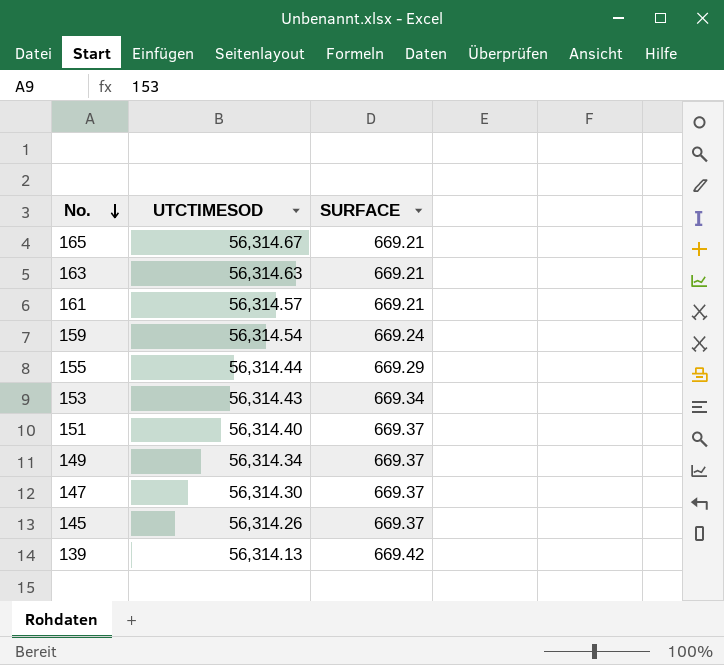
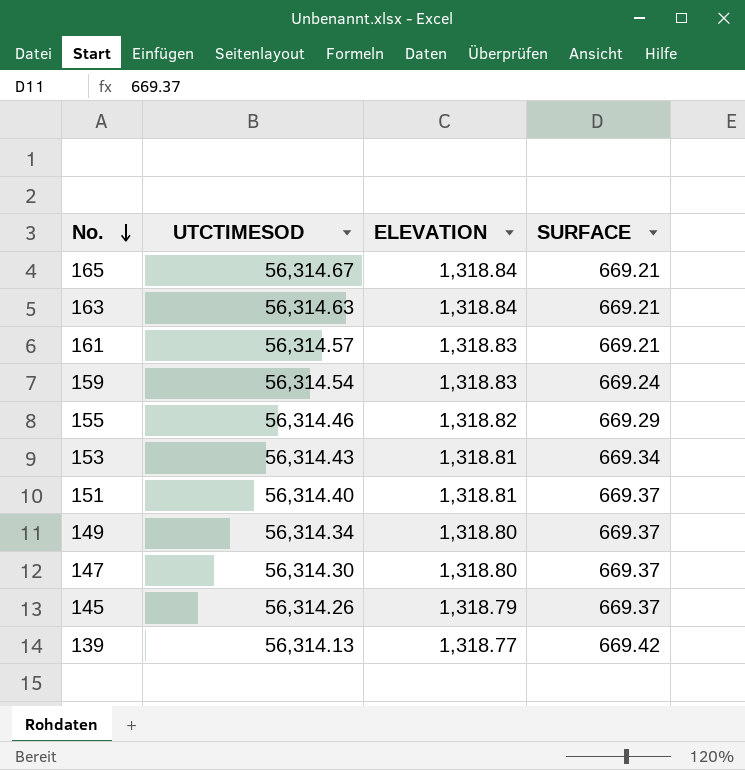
column ELEVATION | position: none -> 3
155 | UTCTIMESOD: 56,314.44 -> 56,314.46

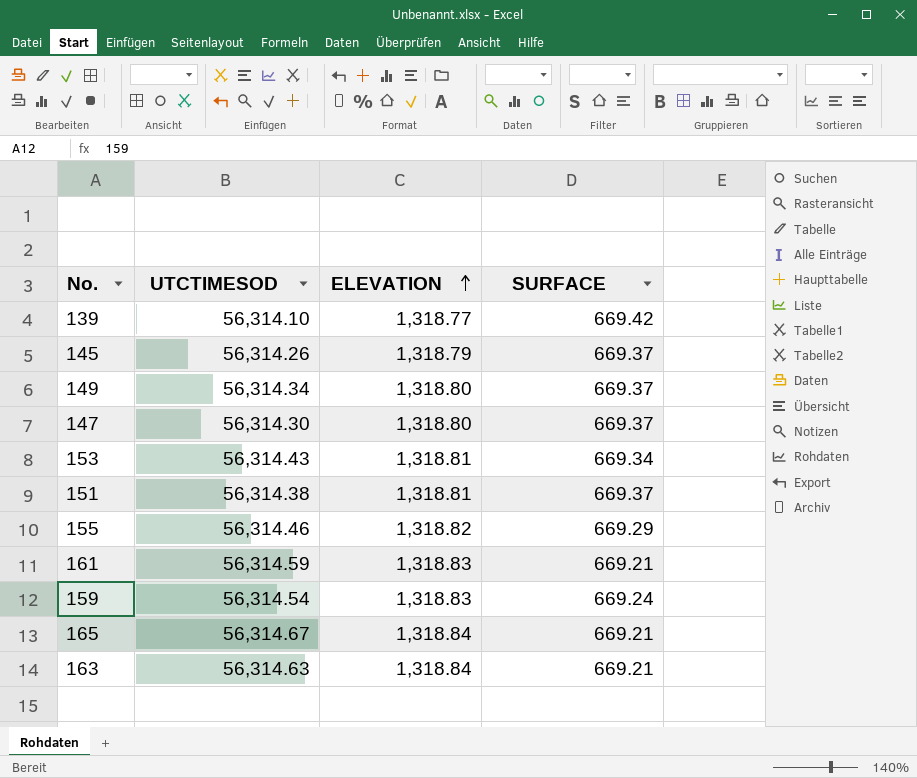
row order: No. descending -> ELEVATION ascending
139 | UTCTIMESOD: 56,314.13 -> 56,314.10
151 | UTCTIMESOD: 56,314.40 -> 56,314.38
161 | UTCTIMESOD: 56,314.57 -> 56,314.59

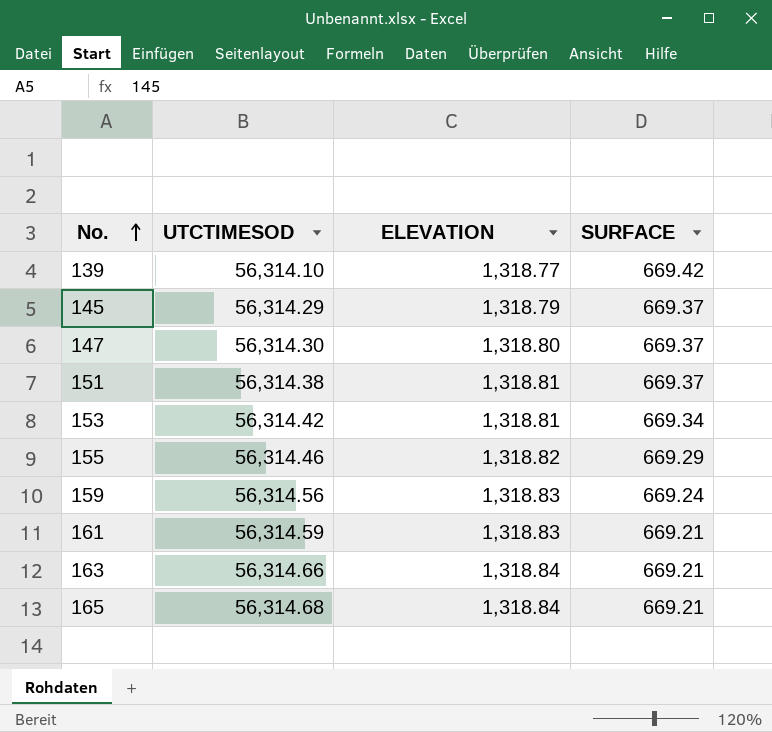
row order: ELEVATION ascending -> No. ascending
row 149: 56,314.34 | 1,318.80 | 669.37 -> none
145 | UTCTIMESOD: 56,314.26 -> 56,314.29
153 | UTCTIMESOD: 56,314.43 -> 56,314.42
159 | UTCTIMESOD: 56,314.54 -> 56,314.56
163 | UTCTIMESOD: 56,314.63 -> 56,314.66
165 | UTCTIMESOD: 56,314.67 -> 56,314.68

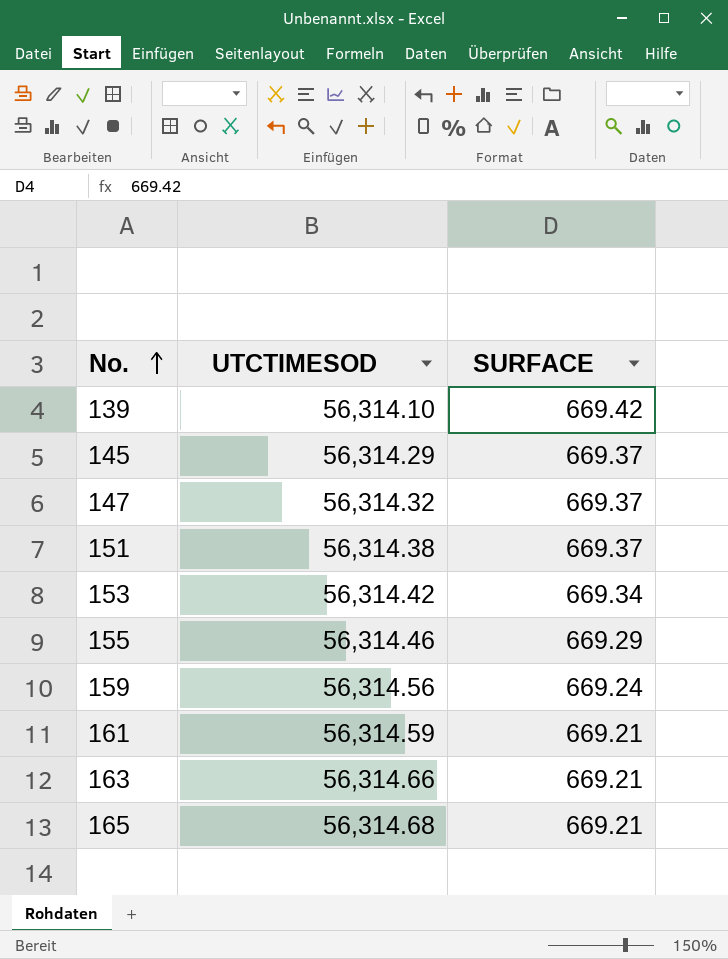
column ELEVATION | position: 3 -> none
147 | UTCTIMESOD: 56,314.30 -> 56,314.32

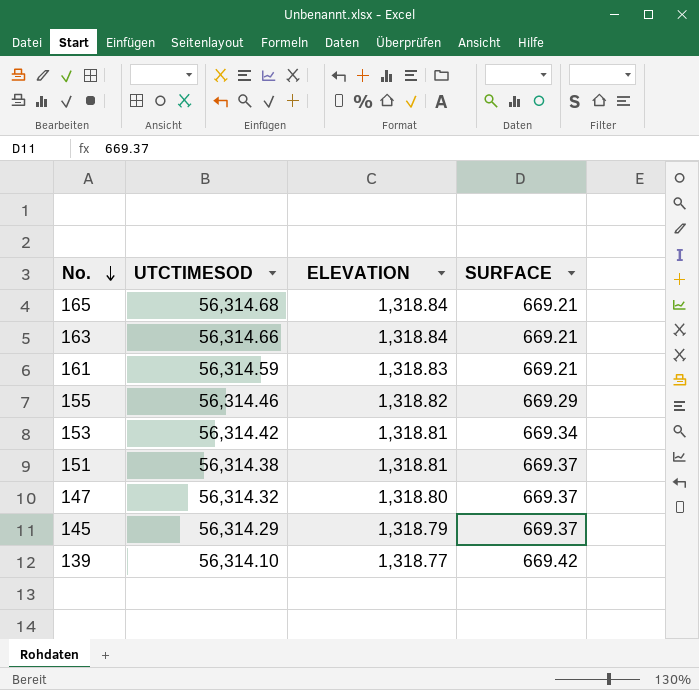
row order: No. ascending -> No. descending
column ELEVATION | position: none -> 3
row 159: 56,314.56 | 669.24 -> none

